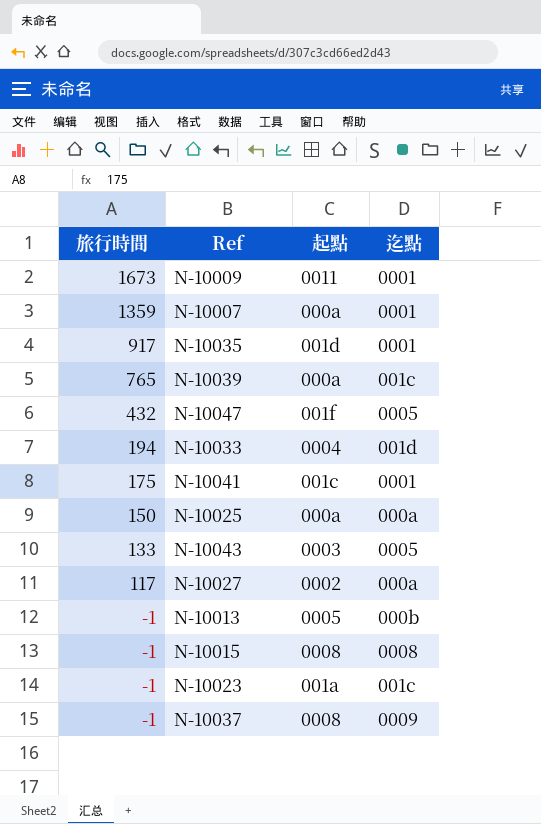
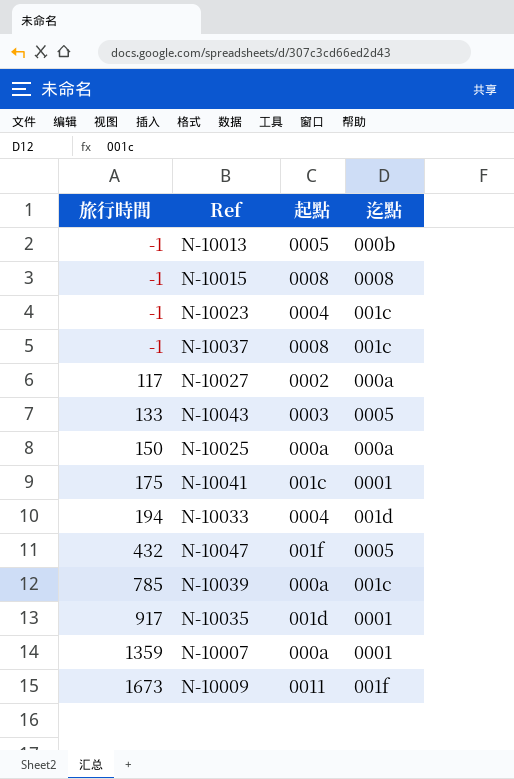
row order: 旅行時間 descending -> 旅行時間 ascending
N-10023 | 起點: 001a -> 0004
N-10037 | 迄點: 0009 -> 001c
N-10039 | 旅行時間: 765 -> 785
N-10009 | 迄點: 0001 -> 001f

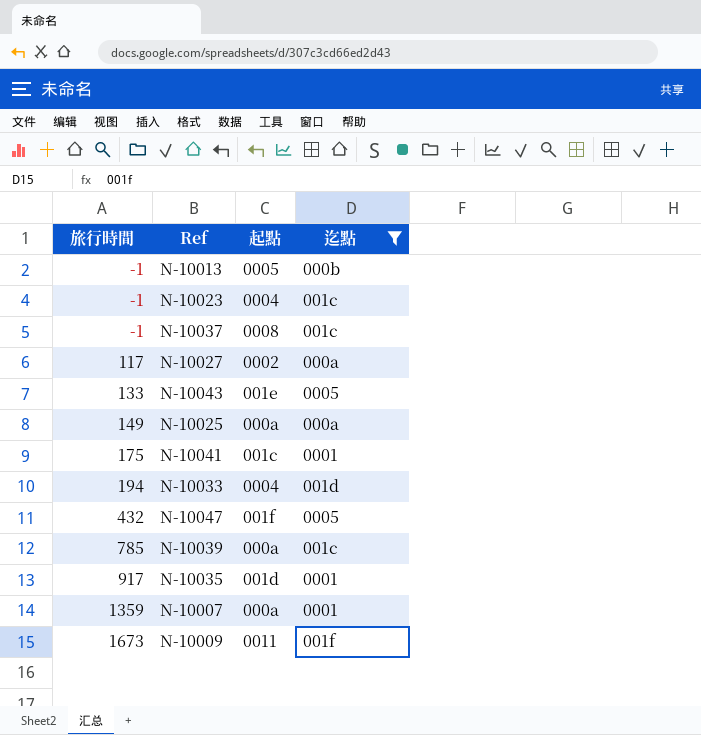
filter: none -> 迄點 != 0008
N-10043 | 起點: 0003 -> 001e
N-10025 | 旅行時間: 150 -> 149

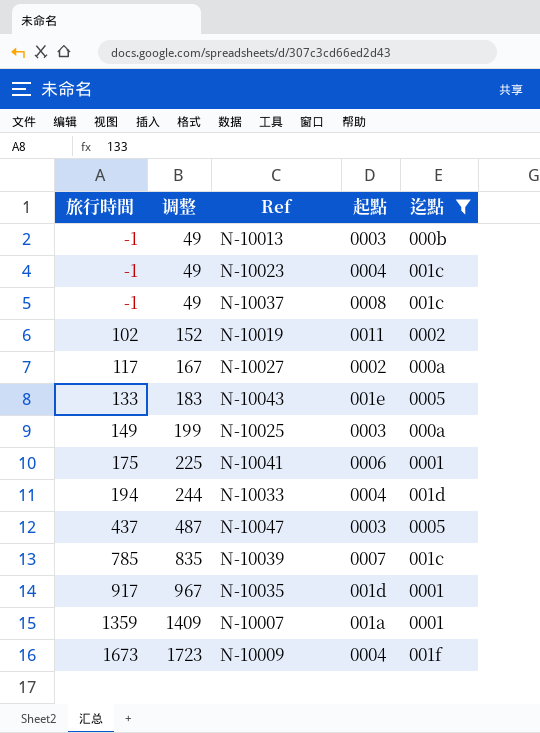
column 调整 | formula: none -> [旅行時間] + 50
N-10013 | 起點: 0005 -> 0003
row N-10019: none -> 102 | 152 | 0011 | 0002
N-10025 | 起點: 000a -> 0003
N-10041 | 起點: 001c -> 0006
N-10047 | 旅行時間: 432 -> 437
N-10047 | 起點: 001f -> 0003
N-10039 | 起點: 000a -> 0007
N-10007 | 起點: 000a -> 001a
N-10009 | 起點: 0011 -> 0004

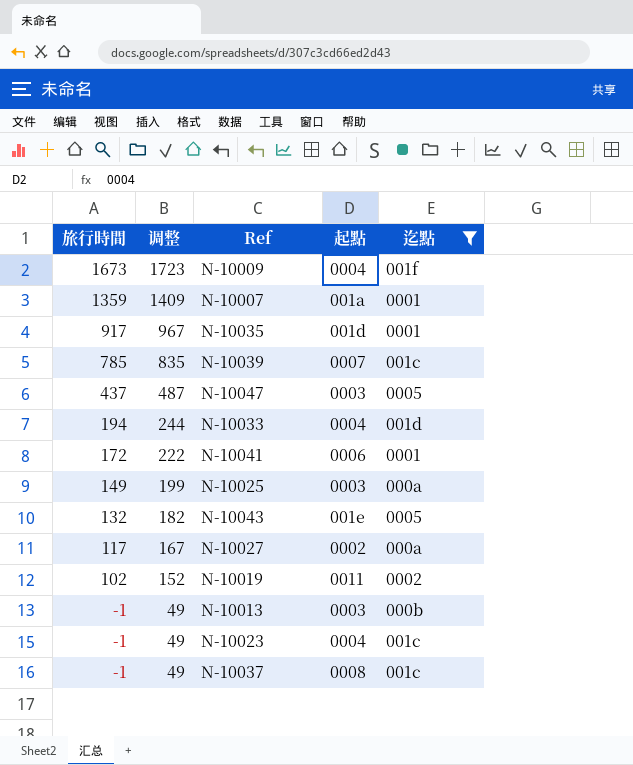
row order: 旅行時間 ascending -> 旅行時間 descending
N-10041 | 旅行時間: 175 -> 172
N-10041 | 调整: 225 -> 222
N-10043 | 旅行時間: 133 -> 132
N-10043 | 调整: 183 -> 182

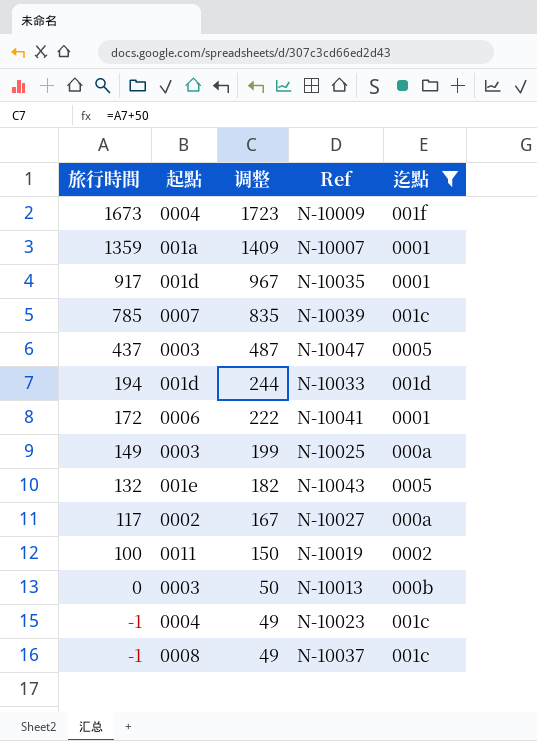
column 起點 | position: 4 -> 2
N-10033 | 起點: 0004 -> 001d
N-10019 | 旅行時間: 102 -> 100
N-10019 | 调整: 152 -> 150
N-10013 | 旅行時間: -1 -> 0
N-10013 | 调整: 49 -> 50

